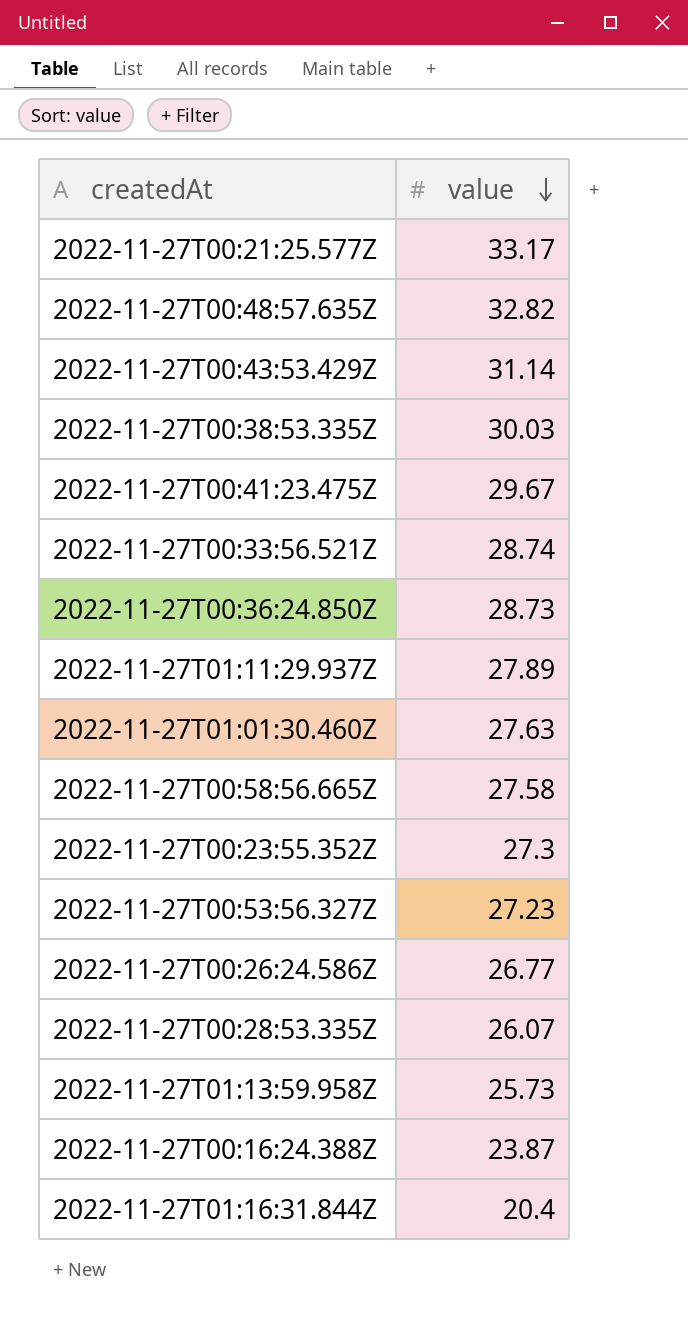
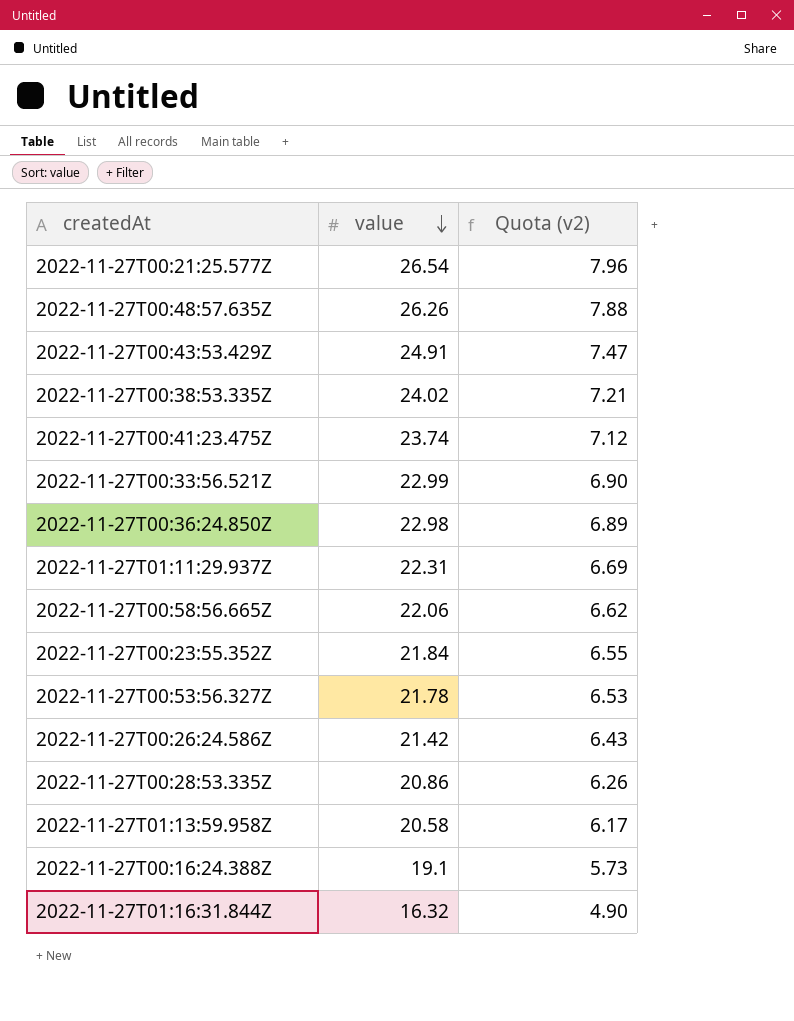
column Quota (v2) | formula: none -> [value] * 0.3
row 2022-11-27T01:01:30.460Z: 27.63 -> none
2022-11-27T00:21:25.577Z | value: 33.17 -> 26.54
2022-11-27T00:48:57.635Z | value: 32.82 -> 26.26
2022-11-27T00:43:53.429Z | value: 31.14 -> 24.91
2022-11-27T00:38:53.335Z | value: 30.03 -> 24.02
2022-11-27T00:41:23.475Z | value: 29.67 -> 23.74
2022-11-27T00:33:56.521Z | value: 28.74 -> 22.99
2022-11-27T00:36:24.850Z | value: 28.73 -> 22.98
2022-11-27T01:11:29.937Z | value: 27.89 -> 22.31
2022-11-27T00:58:56.665Z | value: 27.58 -> 22.06
2022-11-27T00:23:55.352Z | value: 27.3 -> 21.84
2022-11-27T00:53:56.327Z | value: 27.23 -> 21.78
2022-11-27T00:26:24.586Z | value: 26.77 -> 21.42
2022-11-27T00:28:53.335Z | value: 26.07 -> 20.86
2022-11-27T01:13:59.958Z | value: 25.73 -> 20.58
2022-11-27T00:16:24.388Z | value: 23.87 -> 19.1
2022-11-27T01:16:31.844Z | value: 20.4 -> 16.32

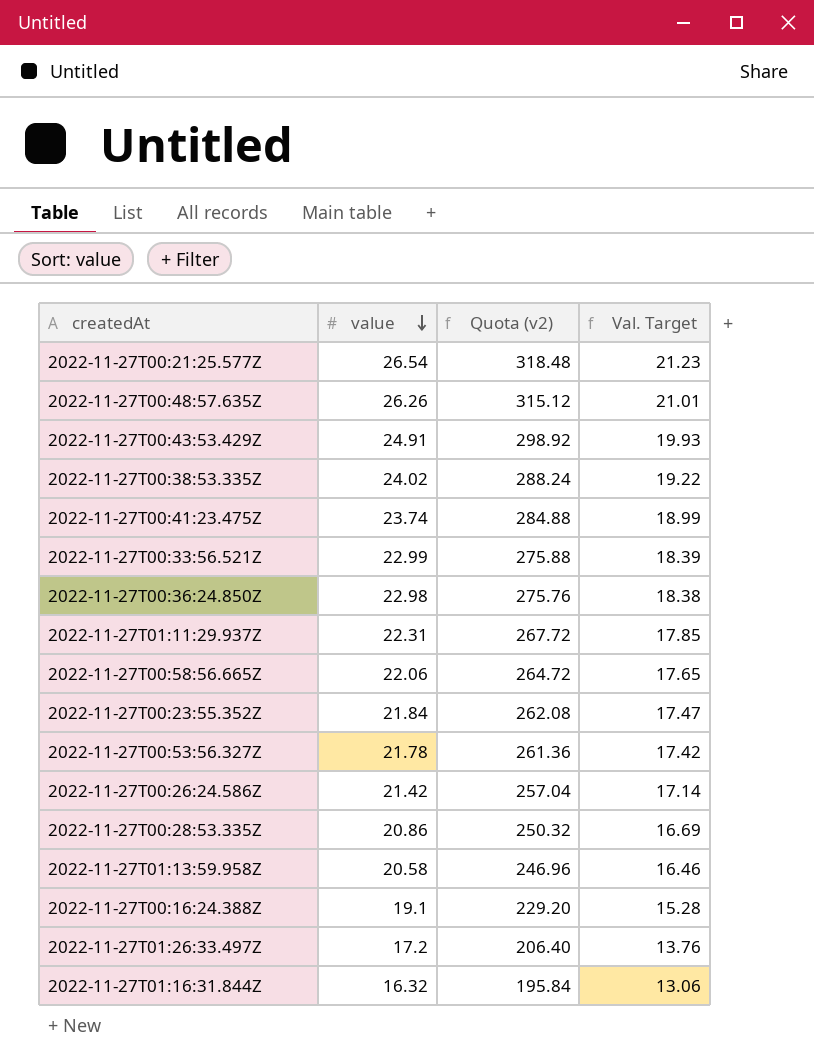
column Quota (v2) | formula: [value] * 0.3 -> [value] * 12
column Val. Target | formula: none -> [value] * 0.8
row 2022-11-27T01:26:33.497Z: none -> 17.2 | 206.40 | 13.76

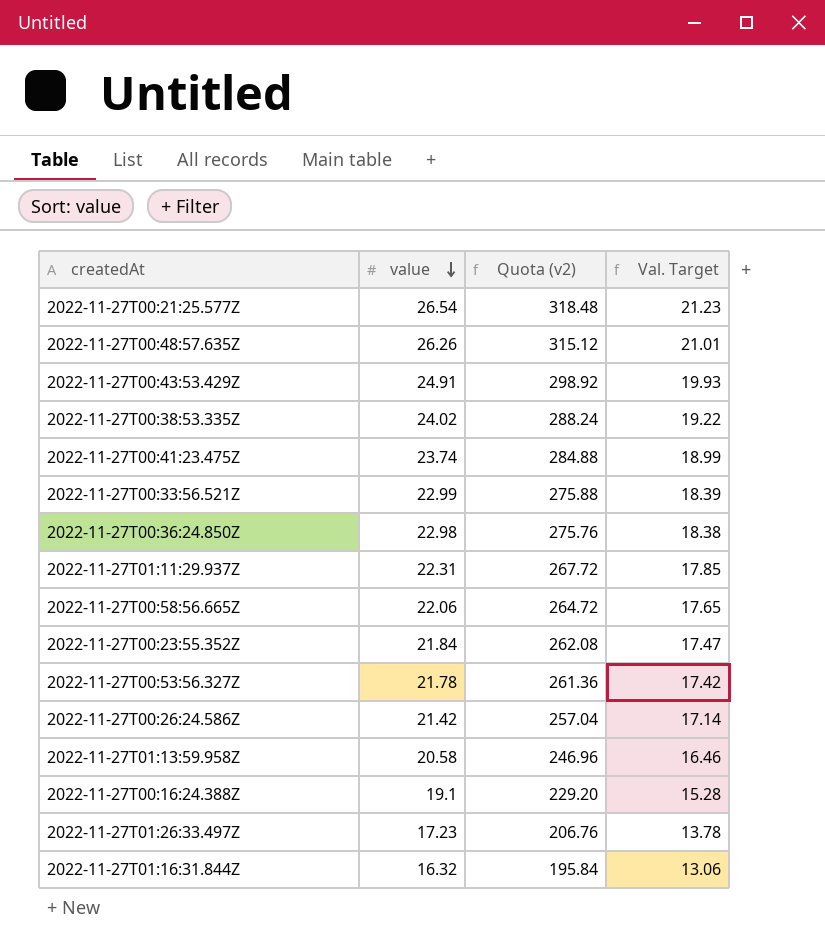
row 2022-11-27T00:28:53.335Z: 20.86 | 250.32 | 16.69 -> none
2022-11-27T01:26:33.497Z | value: 17.2 -> 17.23
2022-11-27T01:26:33.497Z | Quota (v2): 206.40 -> 206.76
2022-11-27T01:26:33.497Z | Val. Target: 13.76 -> 13.78

